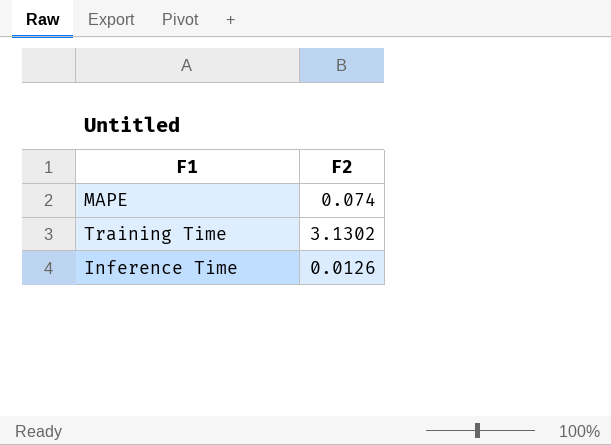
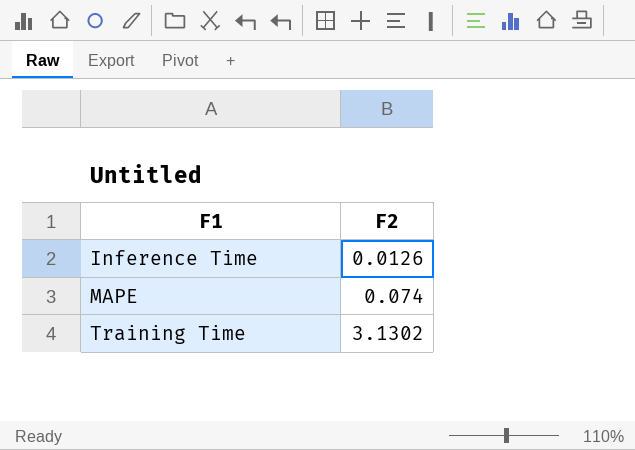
row order: none -> F1 ascending

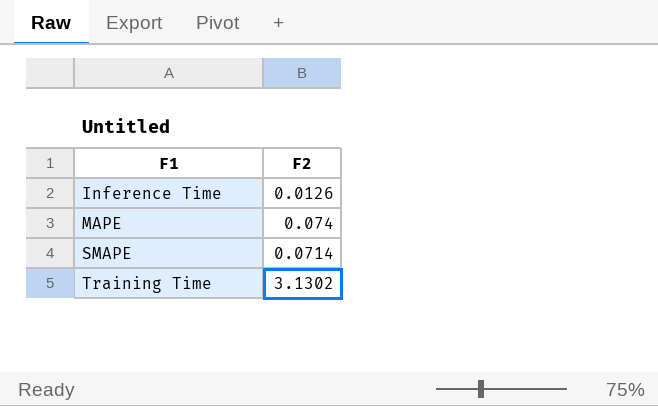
row SMAPE: none -> 0.0714

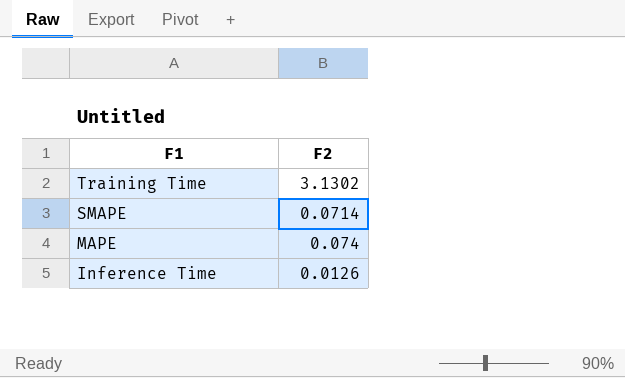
row order: F1 ascending -> F1 descending

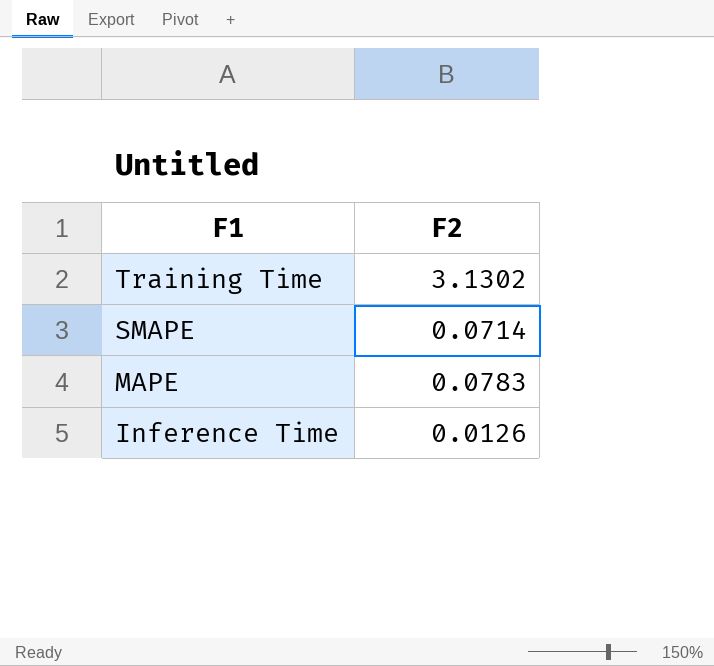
MAPE | F2: 0.074 -> 0.0783

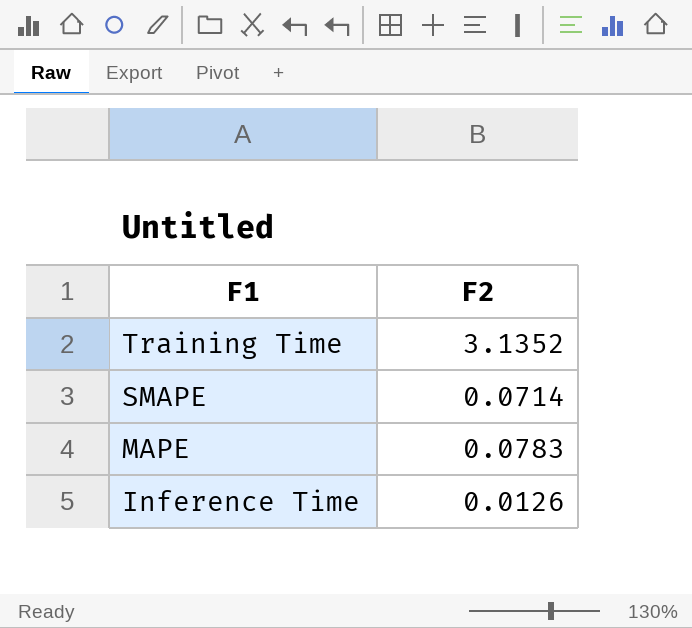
Training Time | F2: 3.1302 -> 3.1352

